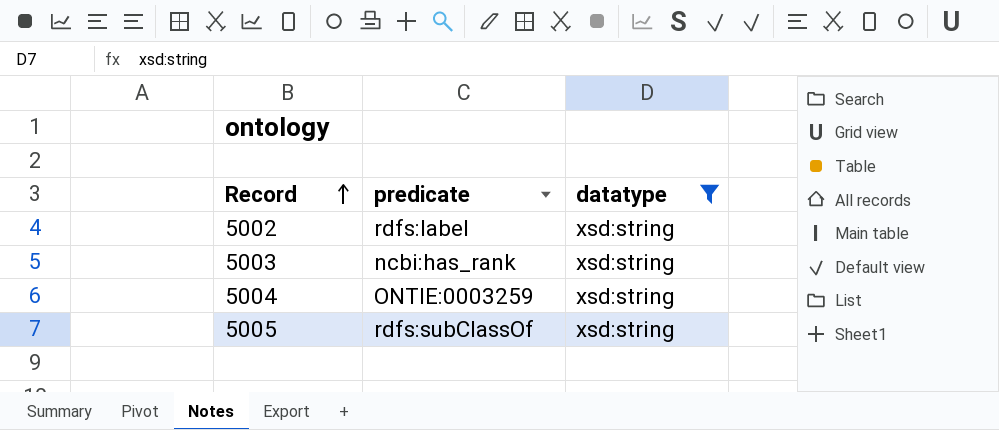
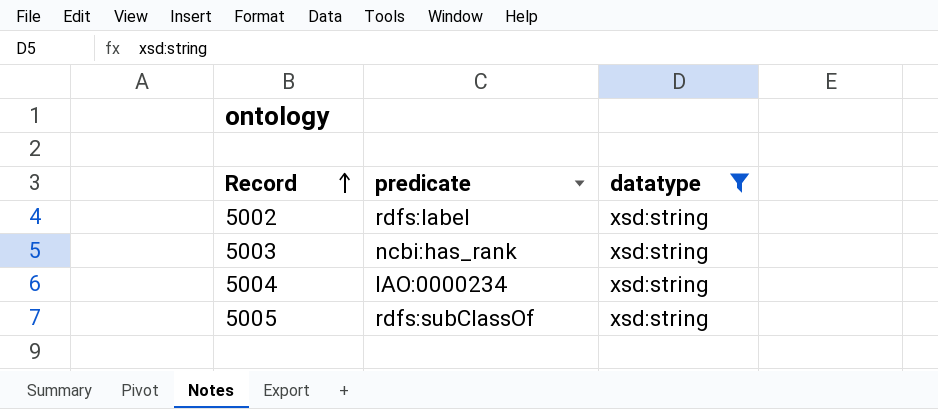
5004 | predicate: ONTIE:0003259 -> IAO:0000234

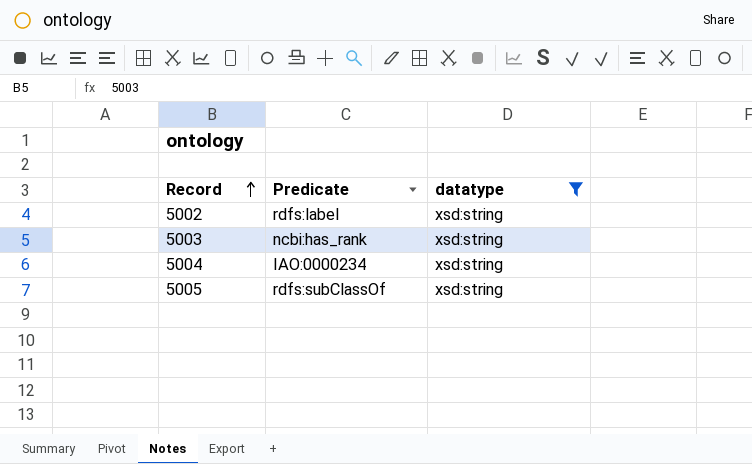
column name: predicate -> Predicate

